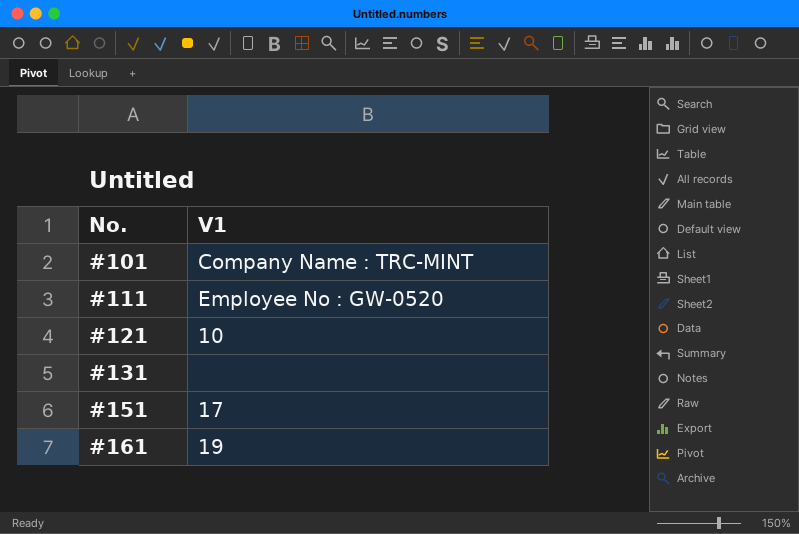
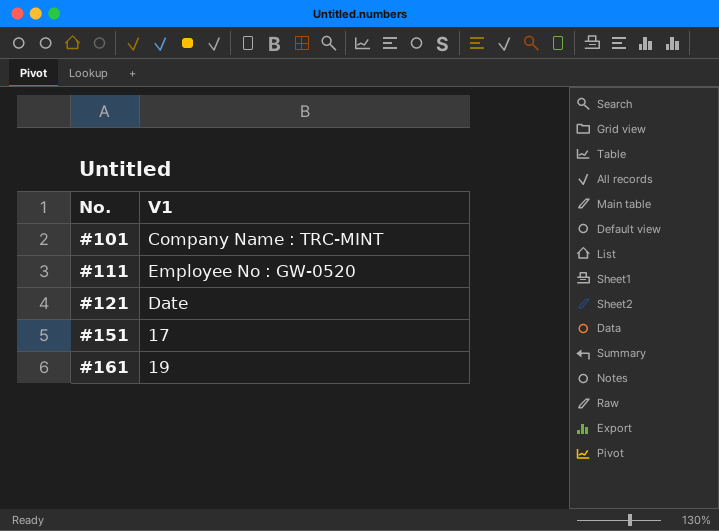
row #131: none -> none
#121 | V1: 10 -> Date

